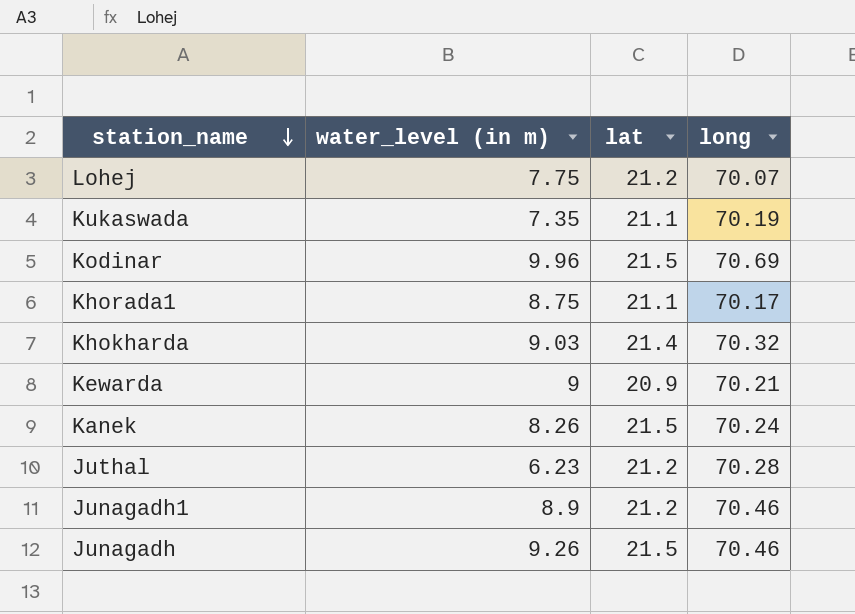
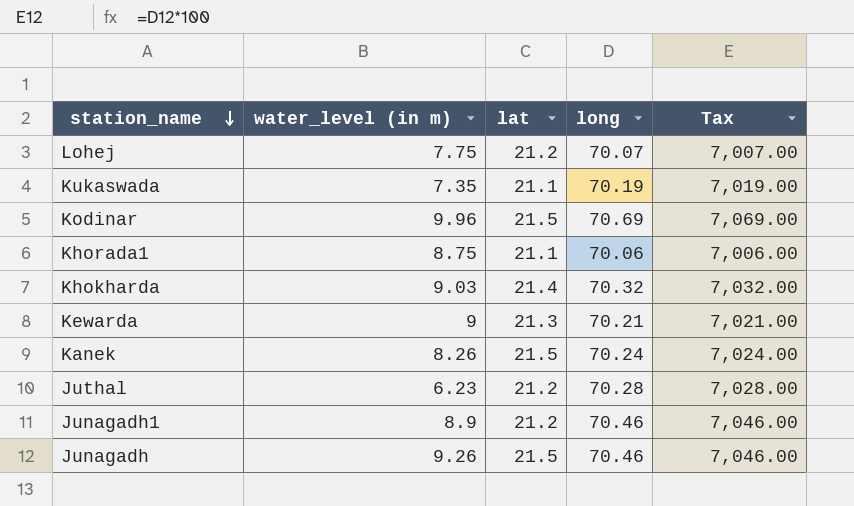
column Tax | formula: none -> [long] * 100
Khorada1 | long: 70.17 -> 70.06
Kewarda | lat: 20.9 -> 21.3

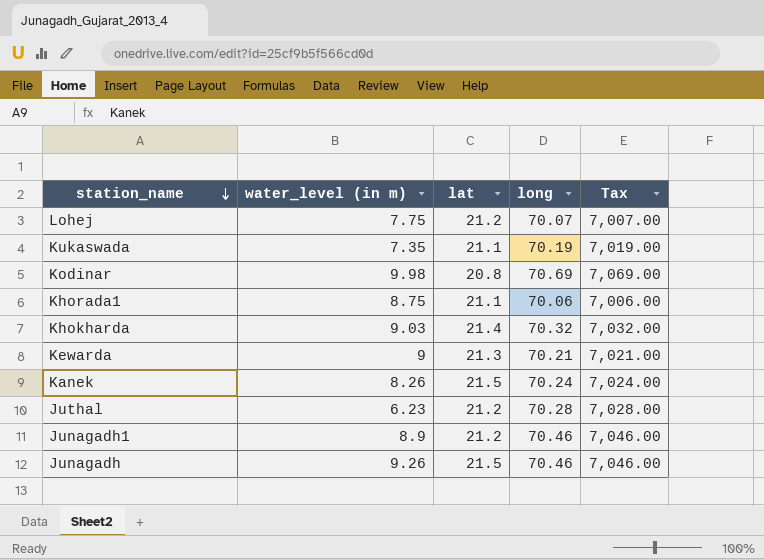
Kodinar | water_level (in m): 9.96 -> 9.98
Kodinar | lat: 21.5 -> 20.8

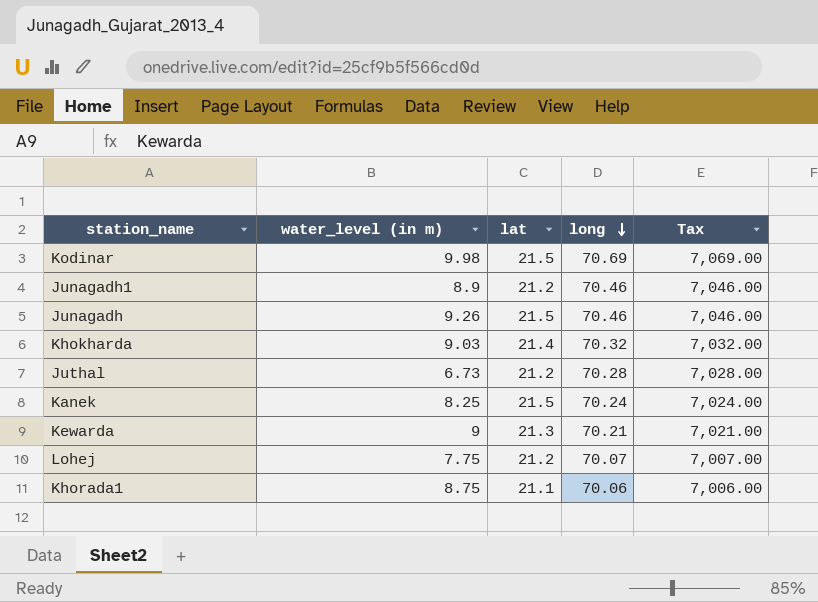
row order: station_name descending -> long descending
row Kukaswada: 7.35 | 21.1 | 70.19 | 7,019.00 -> none
Kodinar | lat: 20.8 -> 21.5
Juthal | water_level (in m): 6.23 -> 6.73
Kanek | water_level (in m): 8.26 -> 8.25

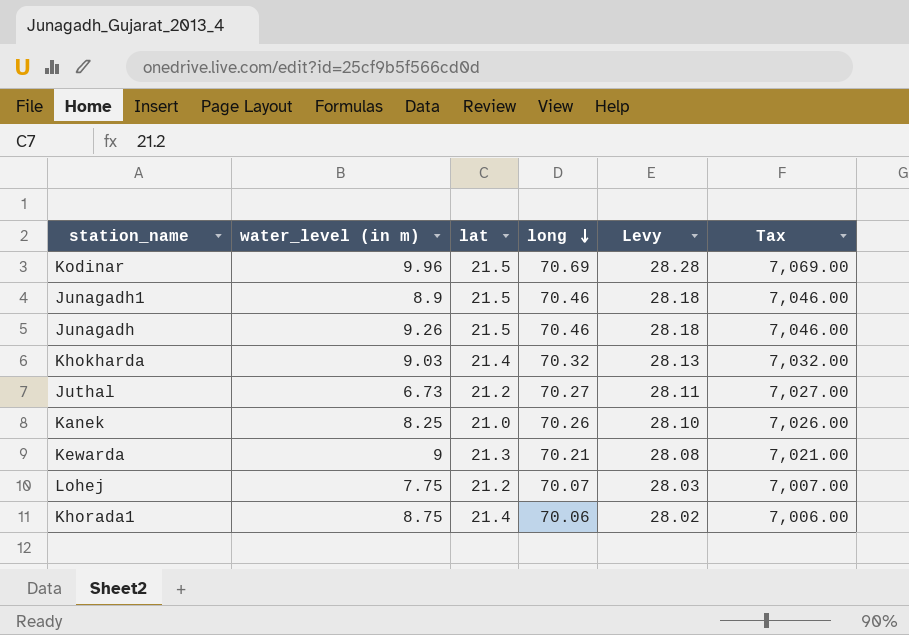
column Levy | formula: none -> [long] * 0.4
Kodinar | water_level (in m): 9.98 -> 9.96
Junagadh1 | lat: 21.2 -> 21.5
Juthal | long: 70.28 -> 70.27
Juthal | Tax: 7,028.00 -> 7,027.00
Kanek | lat: 21.5 -> 21.0
Kanek | long: 70.24 -> 70.26
Kanek | Tax: 7,024.00 -> 7,026.00
Khorada1 | lat: 21.1 -> 21.4

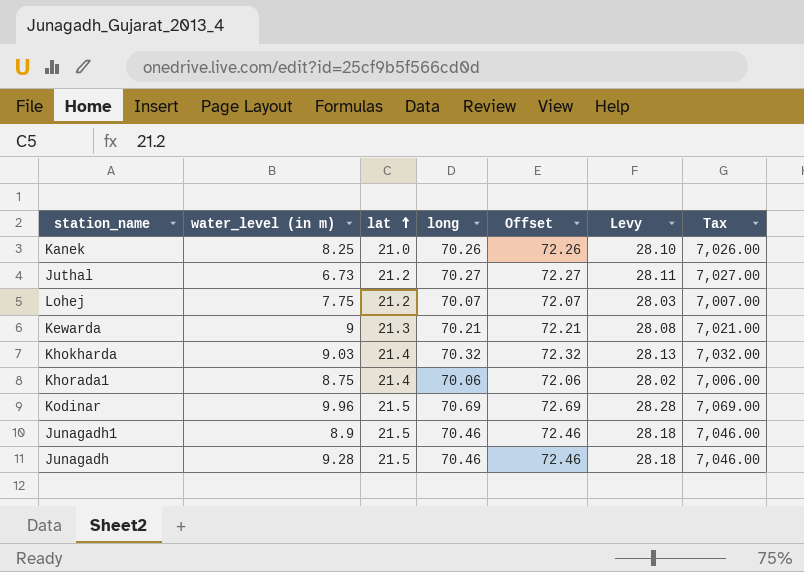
row order: long descending -> lat ascending
column Offset | formula: none -> [long] + 2
Junagadh | water_level (in m): 9.26 -> 9.28

